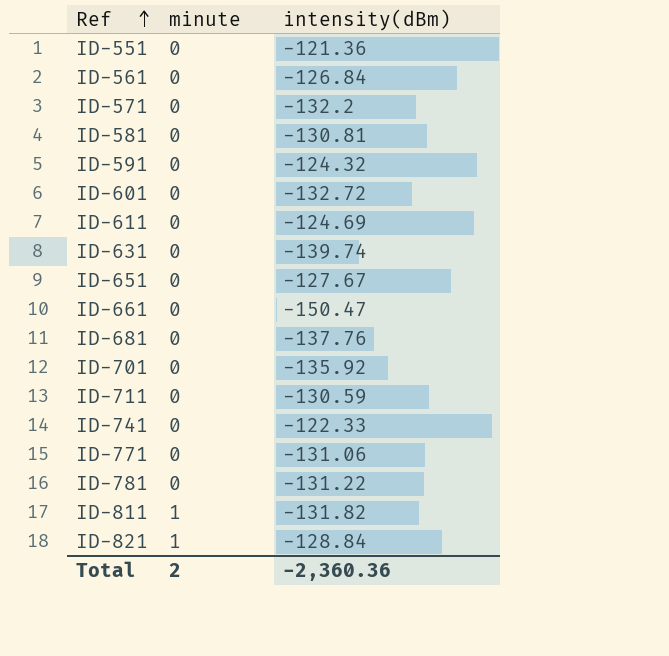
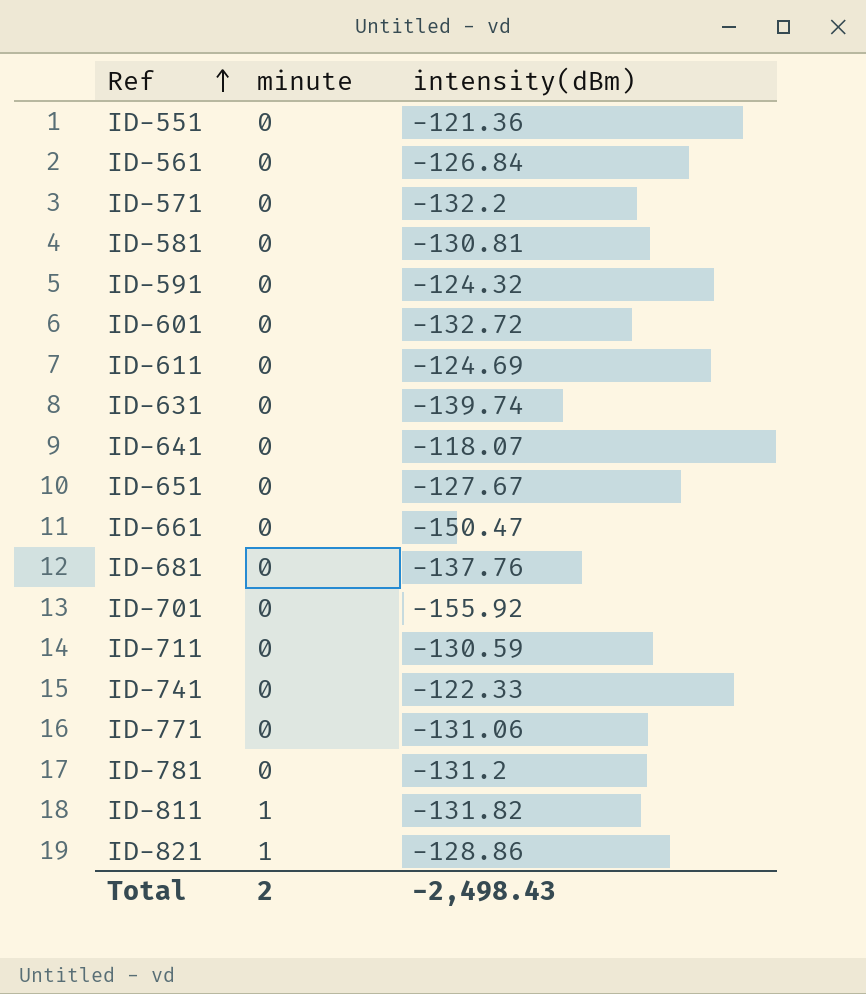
row ID-641: none -> 0 | -118.07
ID-701 | intensity(dBm): -135.92 -> -155.92
ID-781 | intensity(dBm): -131.22 -> -131.2
ID-821 | intensity(dBm): -128.84 -> -128.86
Total | intensity(dBm): -2,360.36 -> -2,498.43

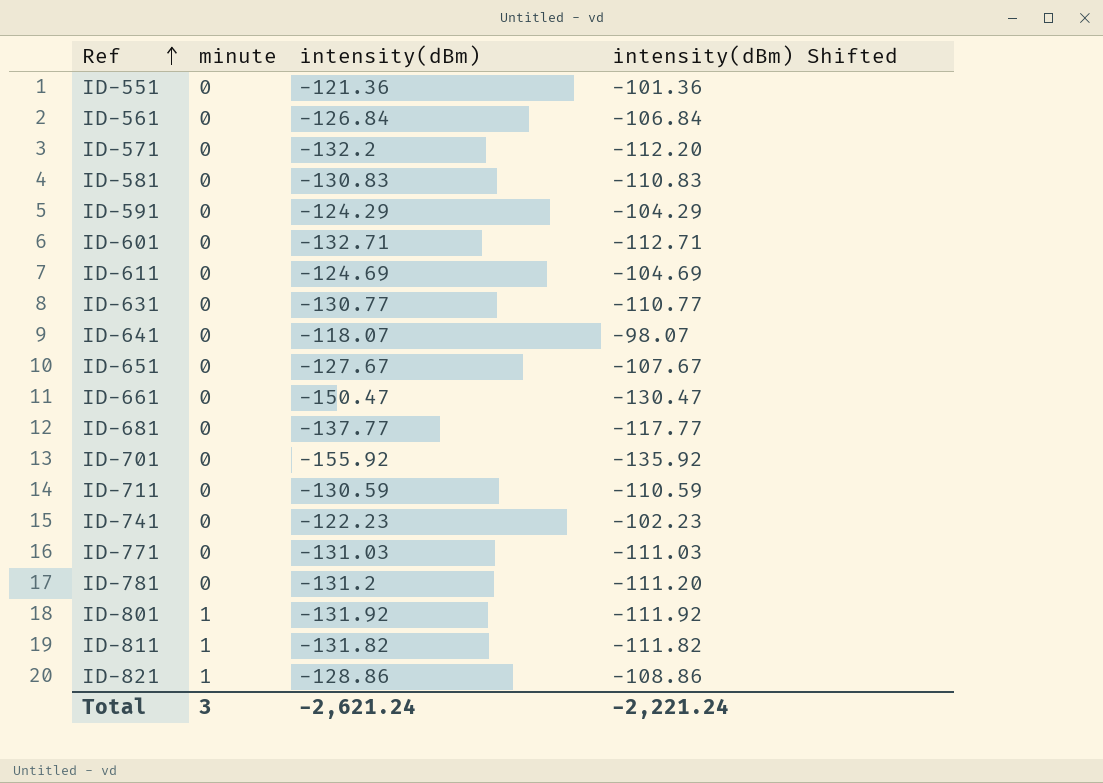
column intensity(dBm) Shifted | formula: none -> [intensity(dBm)] + 20
ID-581 | intensity(dBm): -130.81 -> -130.83
ID-591 | intensity(dBm): -124.32 -> -124.29
ID-601 | intensity(dBm): -132.72 -> -132.71
ID-631 | intensity(dBm): -139.74 -> -130.77
ID-681 | intensity(dBm): -137.76 -> -137.77
ID-741 | intensity(dBm): -122.33 -> -122.23
ID-771 | intensity(dBm): -131.06 -> -131.03
row ID-801: none -> 1 | -131.92 | -111.92
Total | minute: 2 -> 3
Total | intensity(dBm): -2,498.43 -> -2,621.24

